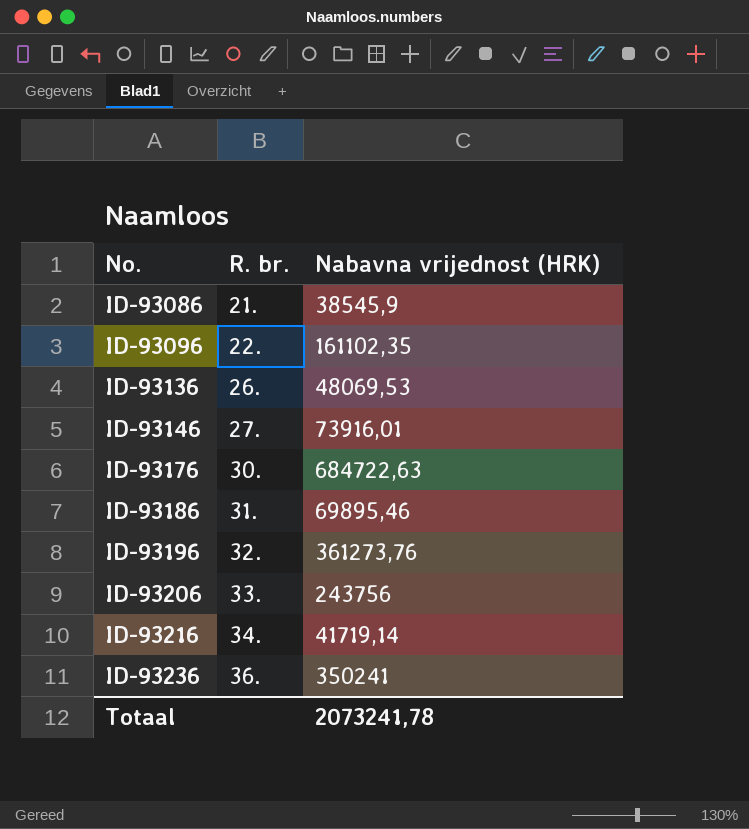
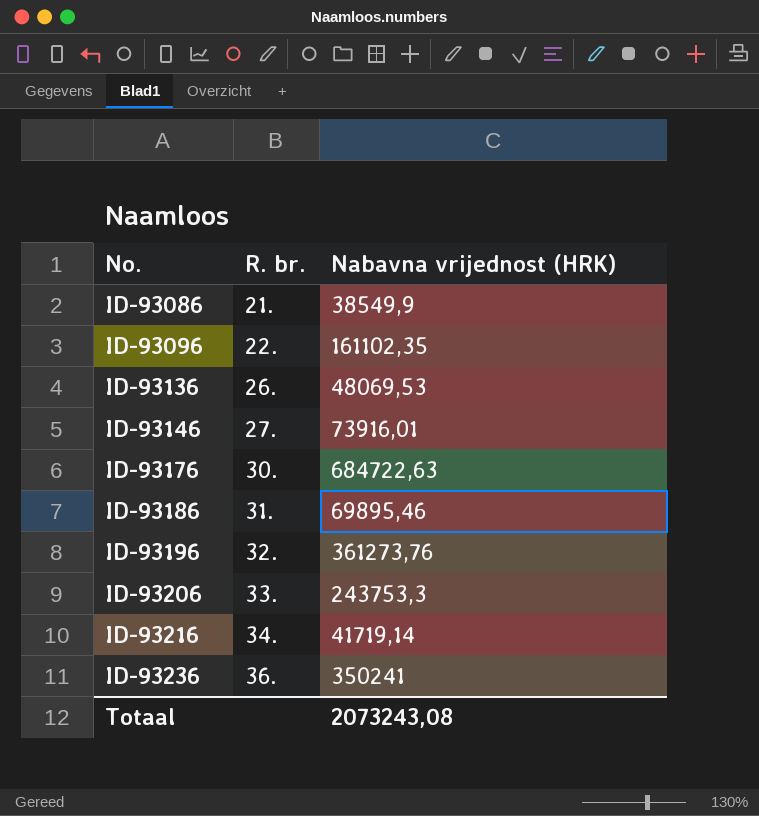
ID-93086 | Nabavna vrijednost (HRK): 38545,9 -> 38549,9
ID-93206 | Nabavna vrijednost (HRK): 243756 -> 243753,3
Totaal | Nabavna vrijednost (HRK): 2073241,78 -> 2073243,08

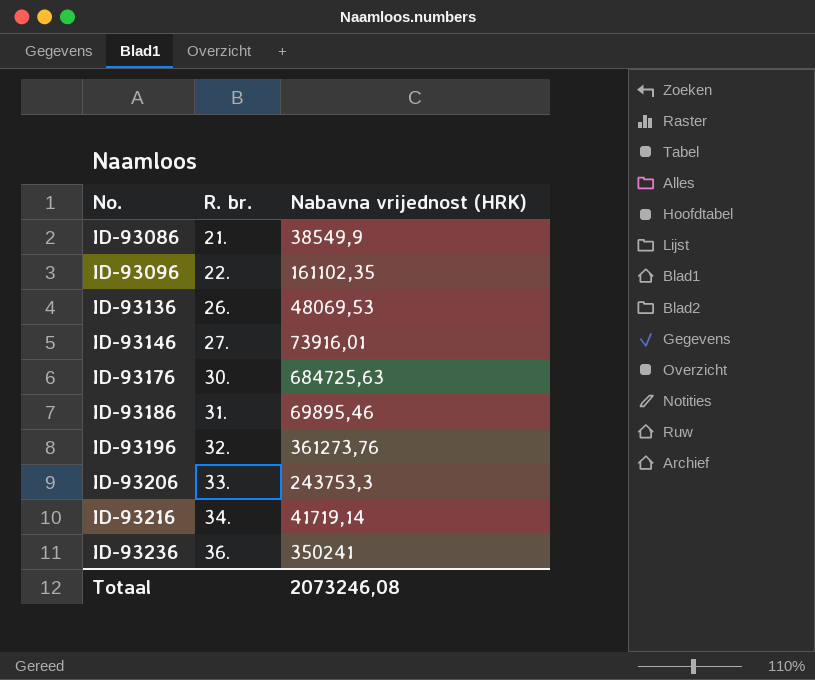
ID-93176 | Nabavna vrijednost (HRK): 684722,63 -> 684725,63
Totaal | Nabavna vrijednost (HRK): 2073243,08 -> 2073246,08

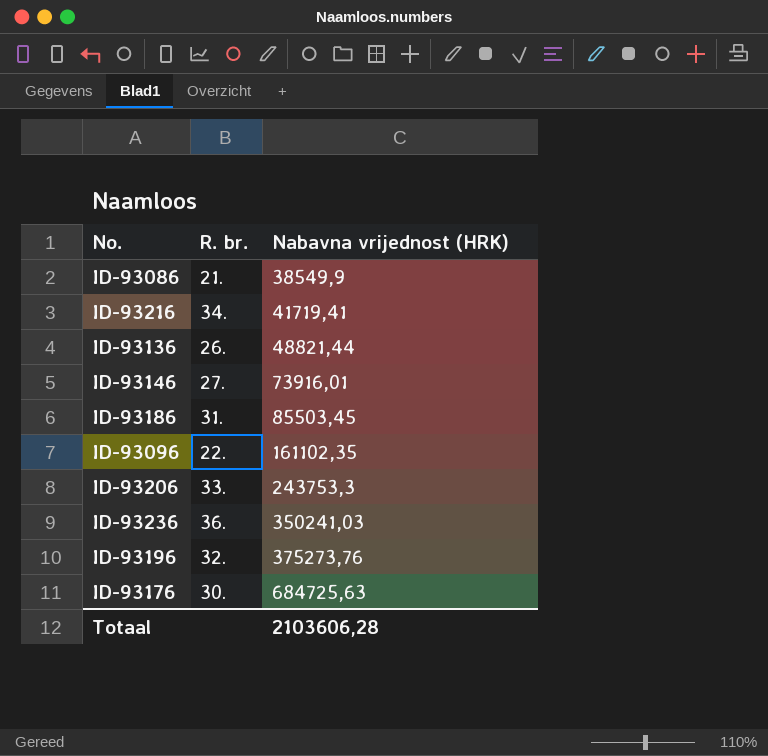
row order: No. ascending -> Nabavna vrijednost (HRK) ascending
ID-93216 | Nabavna vrijednost (HRK): 41719,14 -> 41719,41
ID-93136 | Nabavna vrijednost (HRK): 48069,53 -> 48821,44
ID-93186 | Nabavna vrijednost (HRK): 69895,46 -> 85503,45
ID-93236 | Nabavna vrijednost (HRK): 350241 -> 350241,03
ID-93196 | Nabavna vrijednost (HRK): 361273,76 -> 375273,76
Totaal | Nabavna vrijednost (HRK): 2073246,08 -> 2103606,28

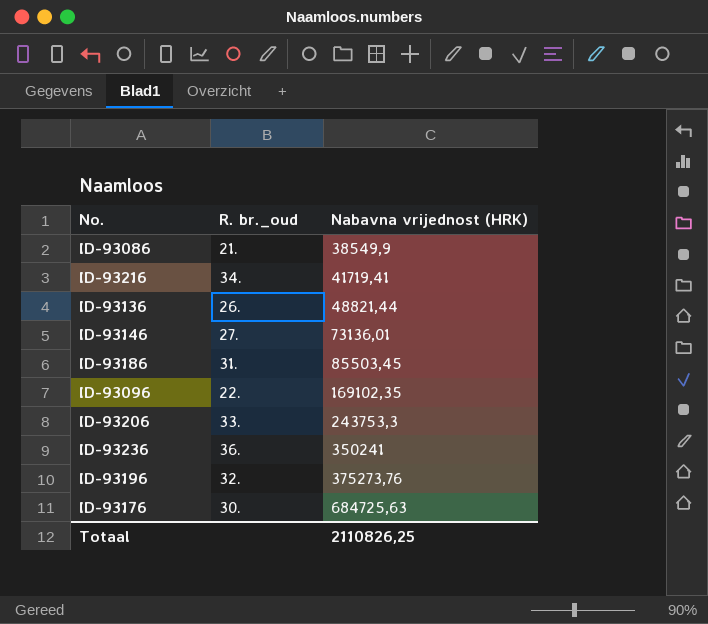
column name: R. br. -> R. br._oud
ID-93146 | Nabavna vrijednost (HRK): 73916,01 -> 73136,01
ID-93096 | Nabavna vrijednost (HRK): 161102,35 -> 169102,35
ID-93236 | Nabavna vrijednost (HRK): 350241,03 -> 350241
Totaal | Nabavna vrijednost (HRK): 2103606,28 -> 2110826,25

